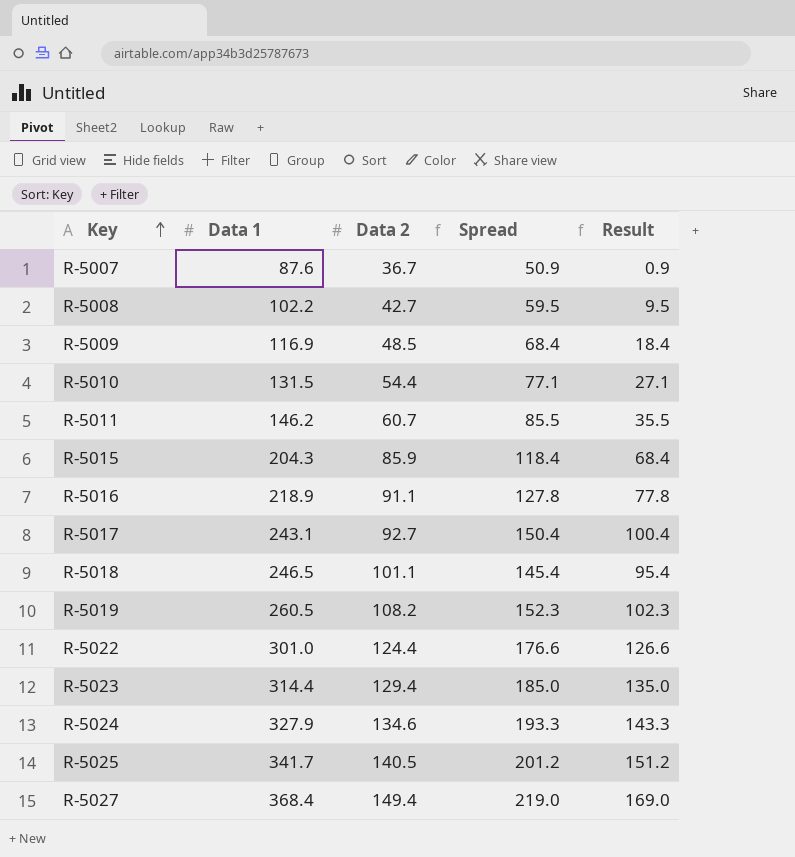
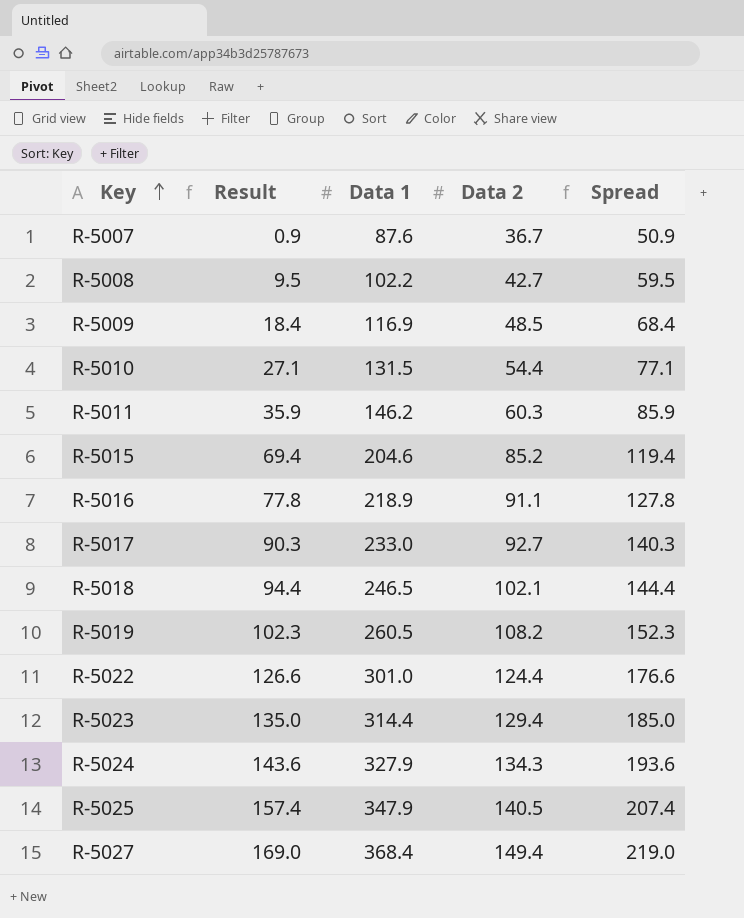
column Result | position: 5 -> 2
R-5011 | Result: 35.5 -> 35.9
R-5011 | Data 2: 60.7 -> 60.3
R-5011 | Spread: 85.5 -> 85.9
R-5015 | Result: 68.4 -> 69.4
R-5015 | Data 1: 204.3 -> 204.6
R-5015 | Data 2: 85.9 -> 85.2
R-5015 | Spread: 118.4 -> 119.4
R-5017 | Result: 100.4 -> 90.3
R-5017 | Data 1: 243.1 -> 233.0
R-5017 | Spread: 150.4 -> 140.3
R-5018 | Result: 95.4 -> 94.4
R-5018 | Data 2: 101.1 -> 102.1
R-5018 | Spread: 145.4 -> 144.4
R-5024 | Result: 143.3 -> 143.6
R-5024 | Data 2: 134.6 -> 134.3
R-5024 | Spread: 193.3 -> 193.6
R-5025 | Result: 151.2 -> 157.4
R-5025 | Data 1: 341.7 -> 347.9
R-5025 | Spread: 201.2 -> 207.4

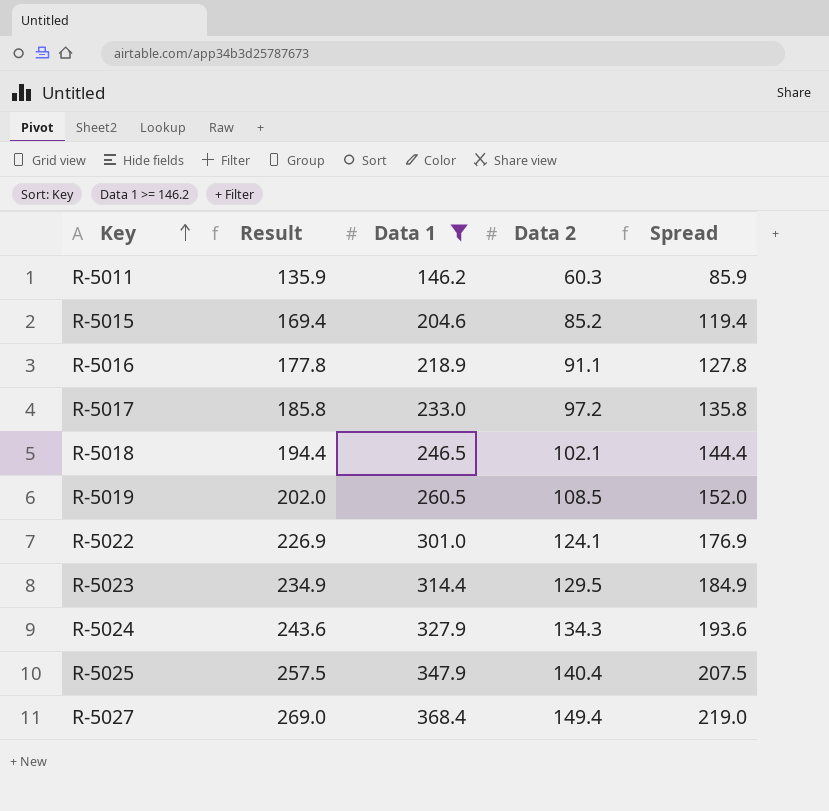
filter: none -> Data 1 >= 146.2
column Result | formula: [Spread] - 50 -> [Spread] + 50
R-5017 | Data 2: 92.7 -> 97.2
R-5017 | Spread: 140.3 -> 135.8
R-5019 | Data 2: 108.2 -> 108.5
R-5019 | Spread: 152.3 -> 152.0
R-5022 | Data 2: 124.4 -> 124.1
R-5022 | Spread: 176.6 -> 176.9
R-5023 | Data 2: 129.4 -> 129.5
R-5023 | Spread: 185.0 -> 184.9
R-5025 | Data 2: 140.5 -> 140.4
R-5025 | Spread: 207.4 -> 207.5

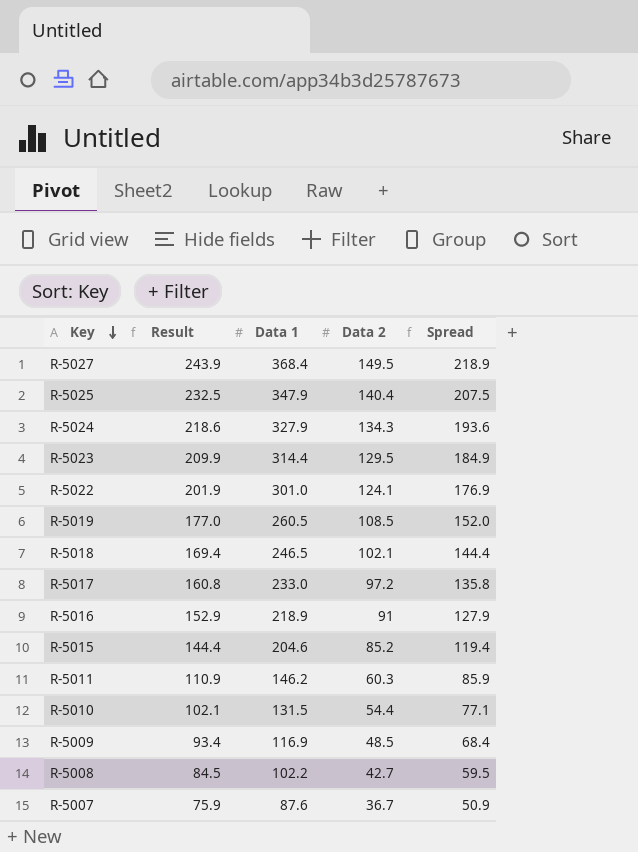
filter: Data 1 >= 146.2 -> none
row order: Key ascending -> Key descending
column Result | formula: [Spread] + 50 -> [Spread] + 25
R-5027 | Data 2: 149.4 -> 149.5
R-5027 | Spread: 219.0 -> 218.9
R-5016 | Data 2: 91.1 -> 91
R-5016 | Spread: 127.8 -> 127.9

